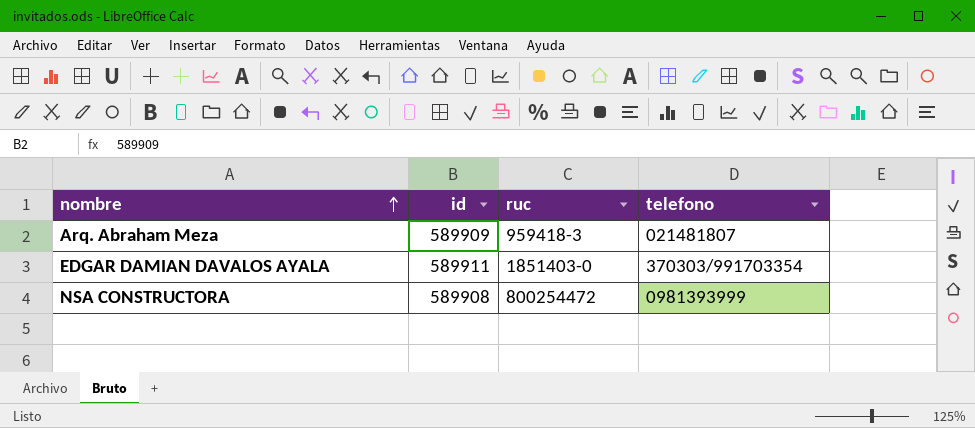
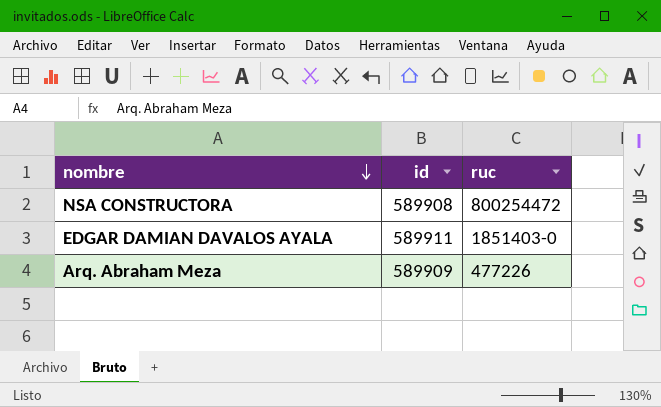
row order: nombre ascending -> nombre descending
column telefono | position: 4 -> none
Arq. Abraham Meza | ruc: 959418-3 -> 477226

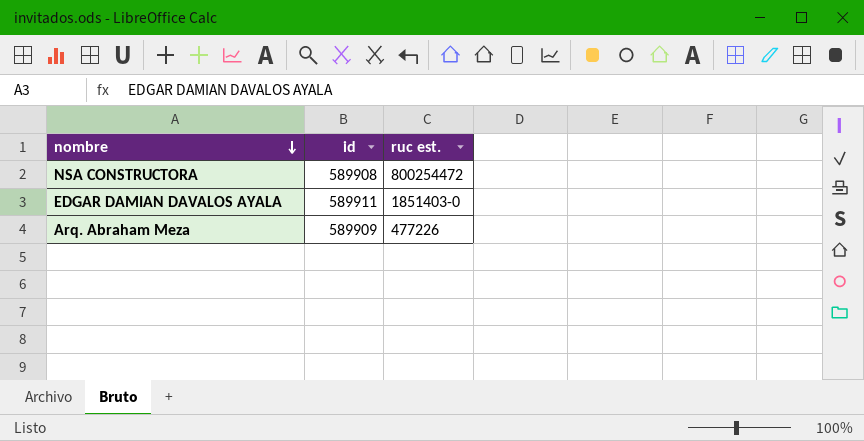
column name: ruc -> ruc est.

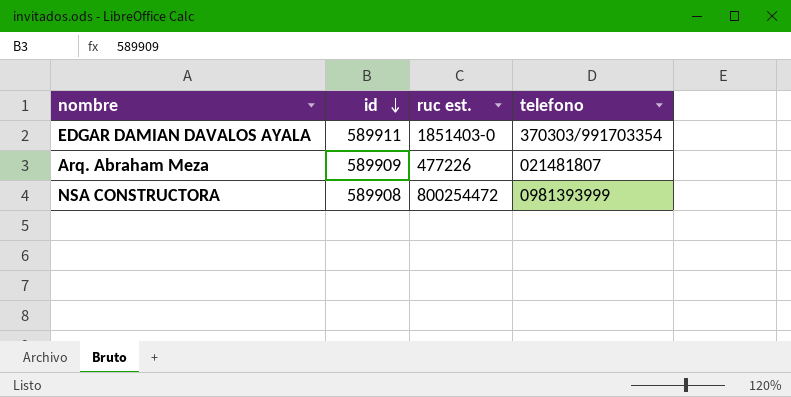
row order: nombre descending -> id descending
column telefono | position: none -> 4

